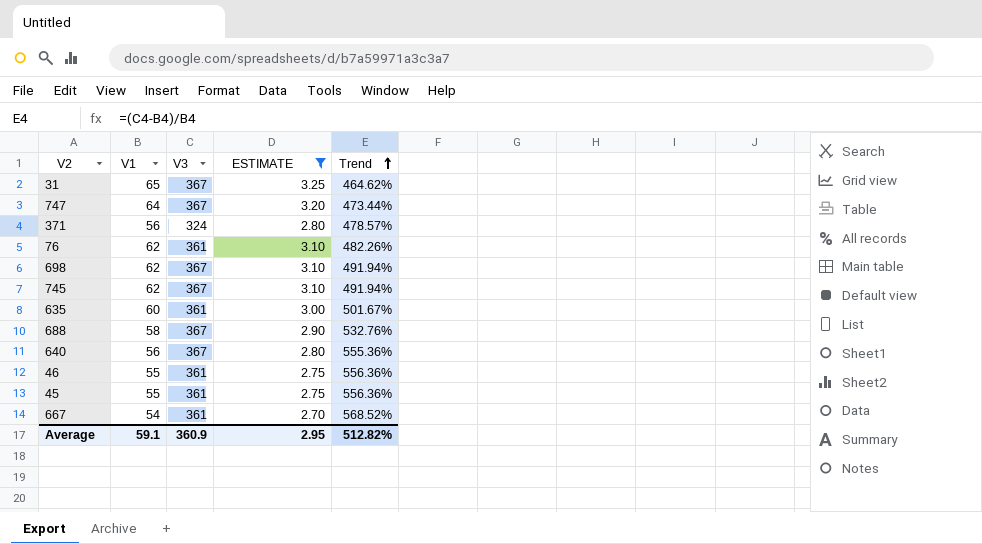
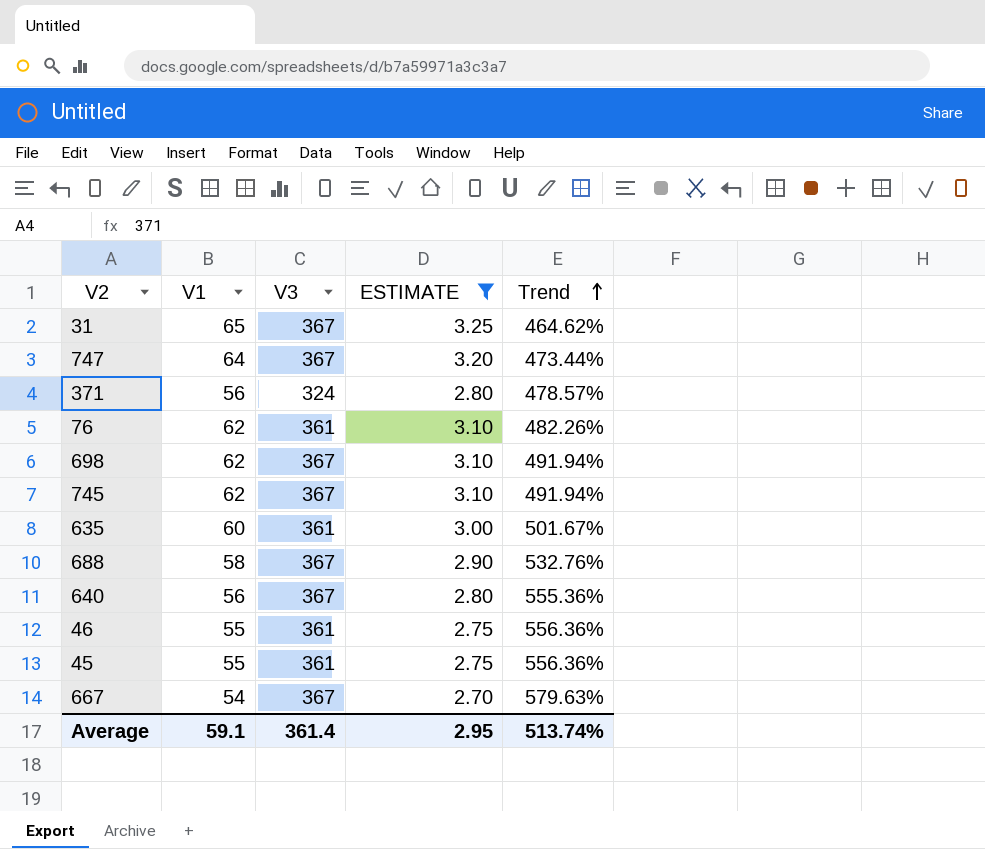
667 | V3: 361 -> 367
667 | Trend: 568.52% -> 579.63%
Average | V3: 360.9 -> 361.4
Average | Trend: 512.82% -> 513.74%

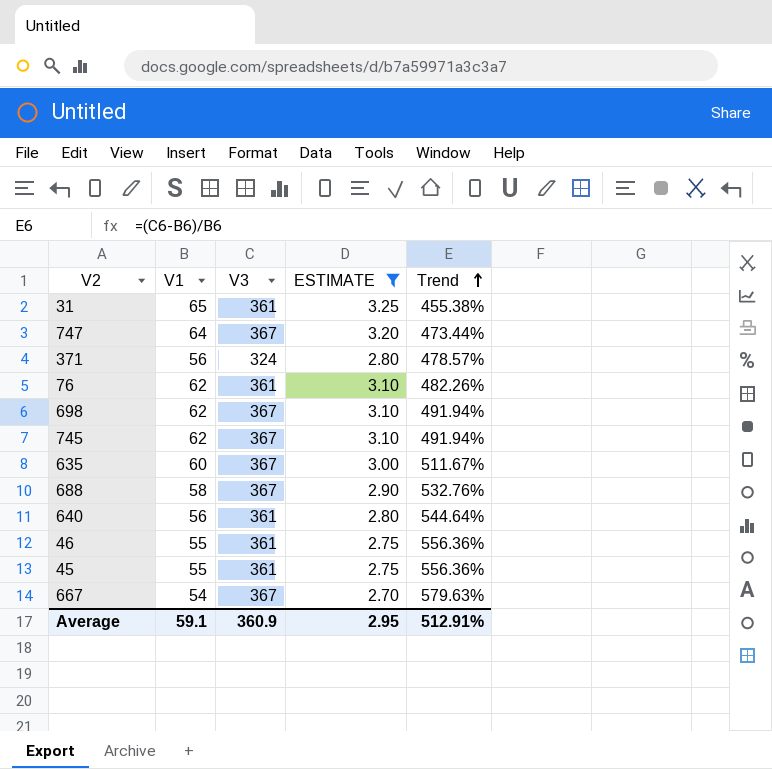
31 | V3: 367 -> 361
31 | Trend: 464.62% -> 455.38%
635 | V3: 361 -> 367
635 | Trend: 501.67% -> 511.67%
640 | V3: 367 -> 361
640 | Trend: 555.36% -> 544.64%
Average | V3: 361.4 -> 360.9
Average | Trend: 513.74% -> 512.91%

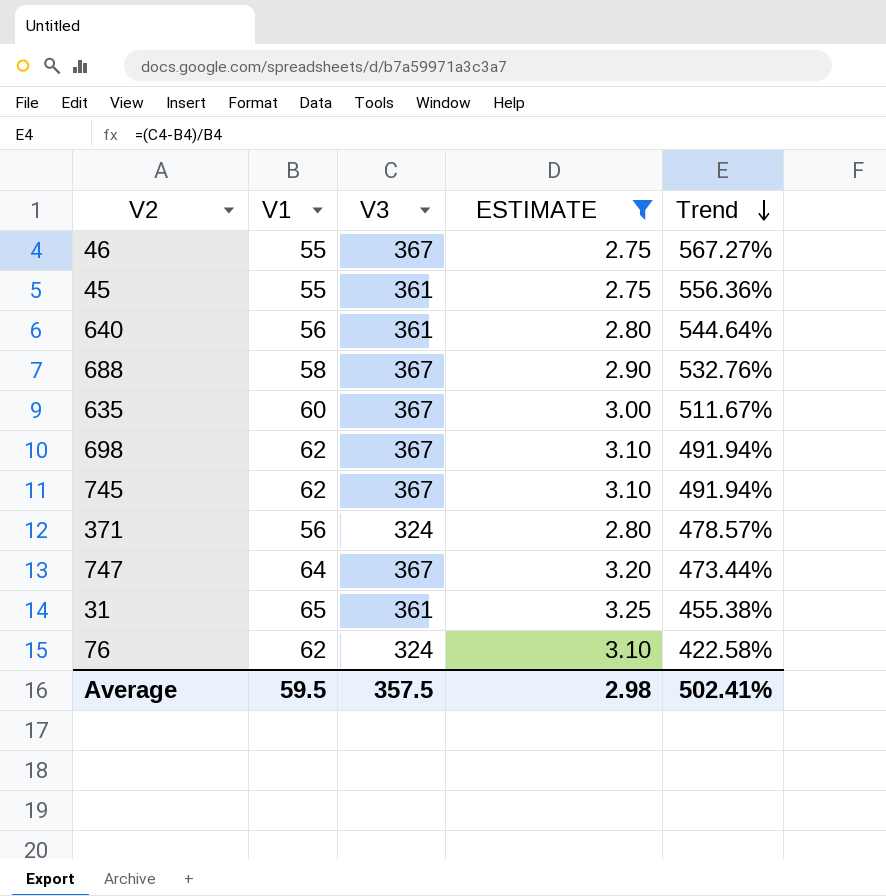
row order: Trend ascending -> Trend descending
row 667: 54 | 367 | 2.70 | 579.63% -> none
46 | V3: 361 -> 367
46 | Trend: 556.36% -> 567.27%
76 | V3: 361 -> 324
76 | Trend: 482.26% -> 422.58%
Average | V1: 59.1 -> 59.5
Average | V3: 360.9 -> 357.5
Average | ESTIMATE: 2.95 -> 2.98
Average | Trend: 512.91% -> 502.41%

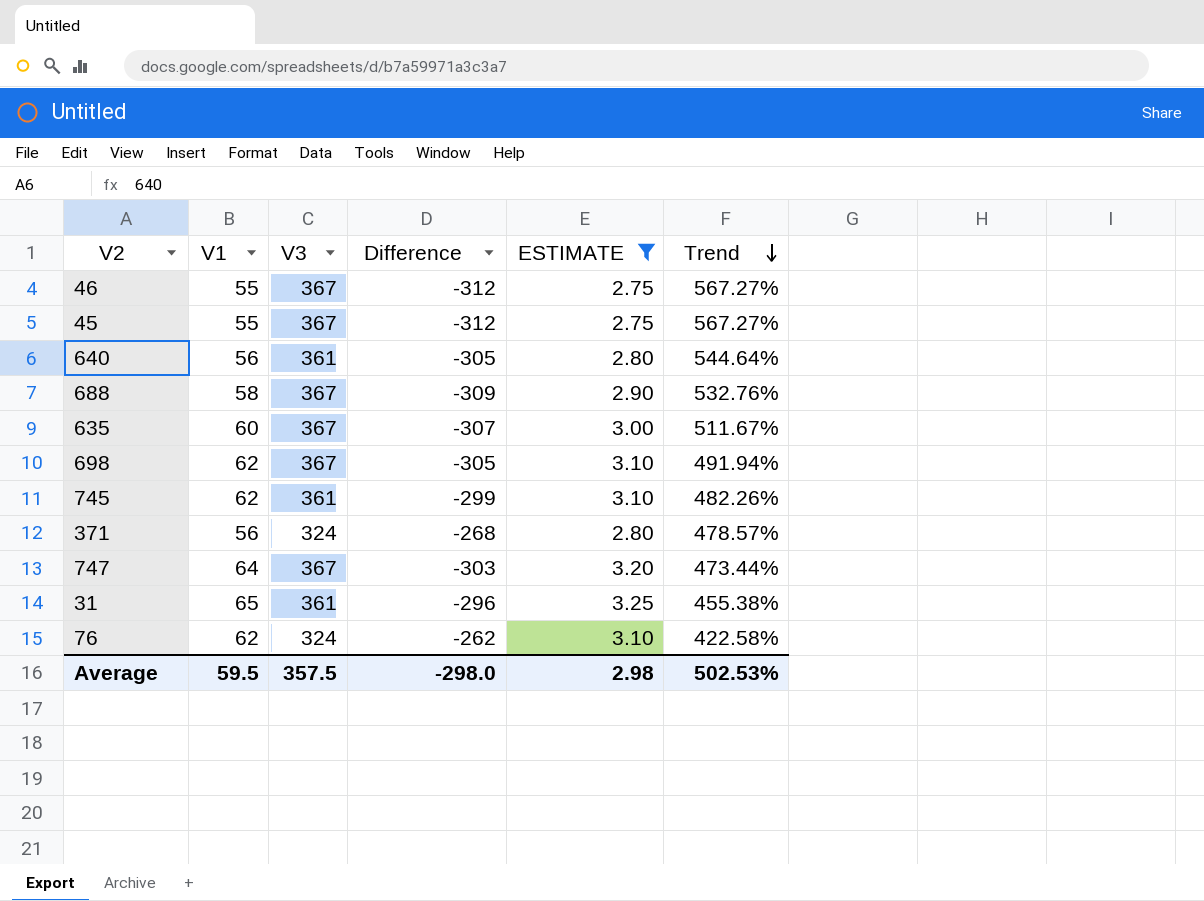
column Difference | formula: none -> [V1] - [V3]
45 | V3: 361 -> 367
45 | Trend: 556.36% -> 567.27%
745 | V3: 367 -> 361
745 | Trend: 491.94% -> 482.26%
Average | Trend: 502.41% -> 502.53%

